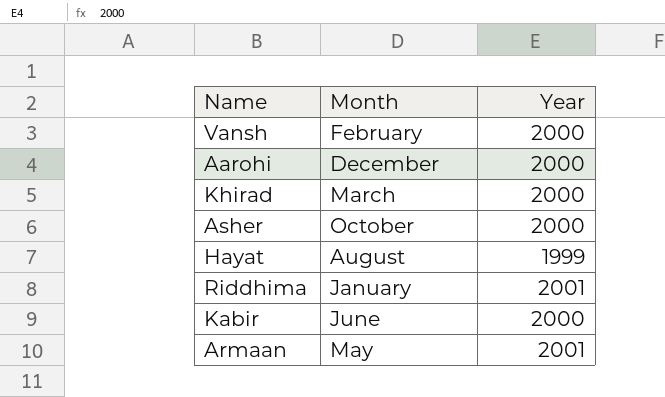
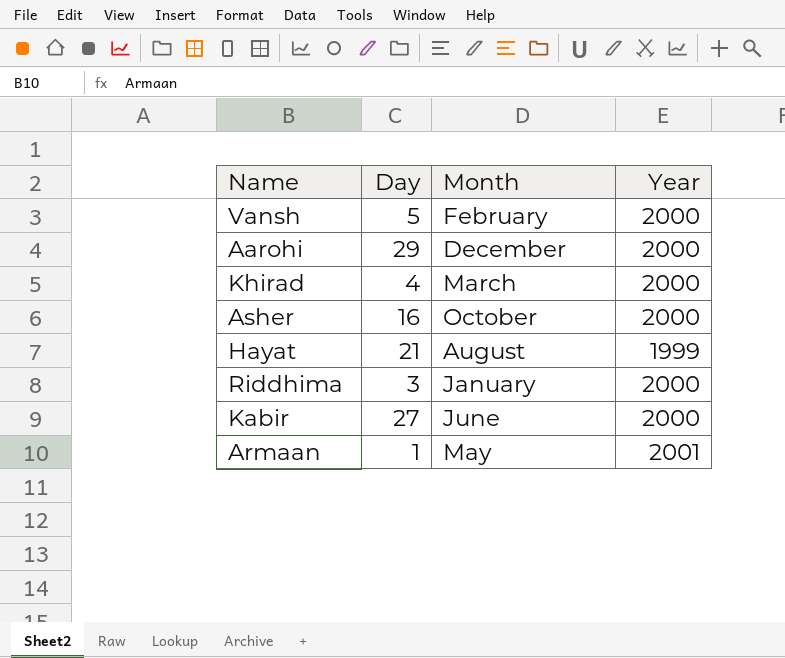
column Day | position: none -> 2
Riddhima | Year: 2001 -> 2000

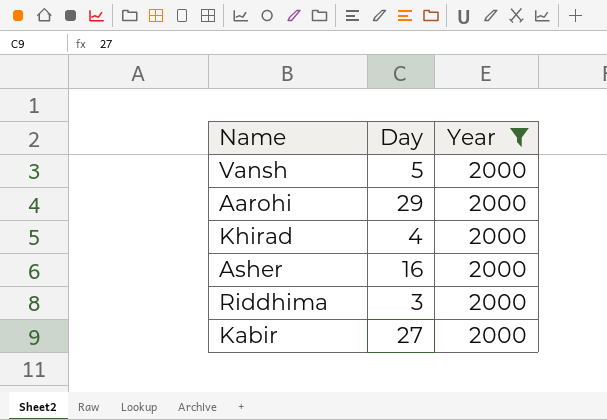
filter: none -> Year = 2000
column Month | position: 3 -> none

